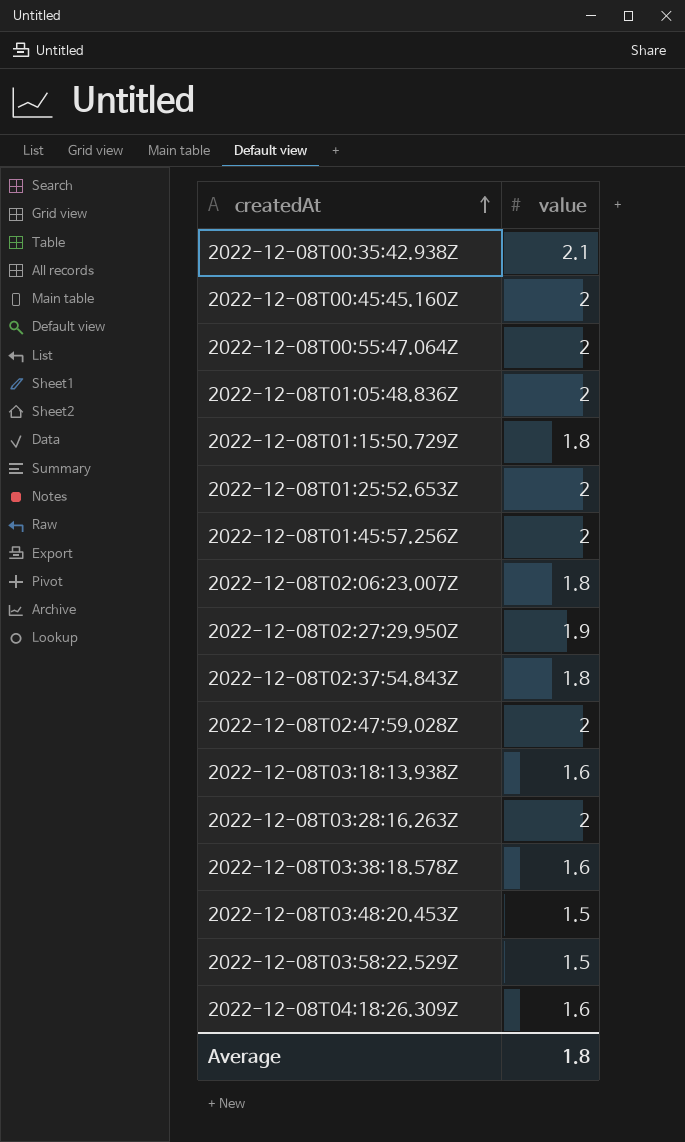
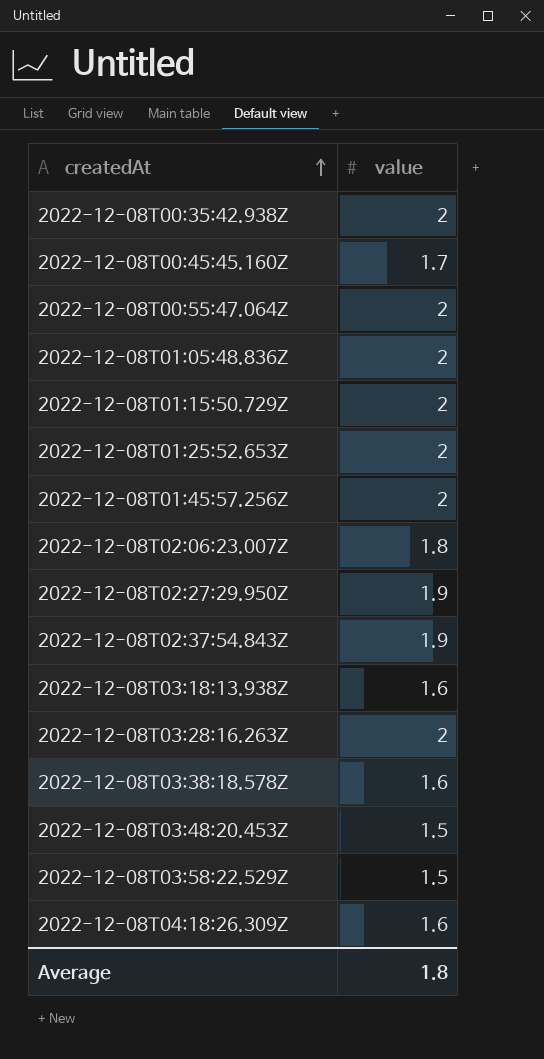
row 2022-12-08T02:47:59.028Z: 2 -> none
2022-12-08T00:35:42.938Z | value: 2.1 -> 2
2022-12-08T00:45:45.160Z | value: 2 -> 1.7
2022-12-08T01:15:50.729Z | value: 1.8 -> 2
2022-12-08T02:37:54.843Z | value: 1.8 -> 1.9

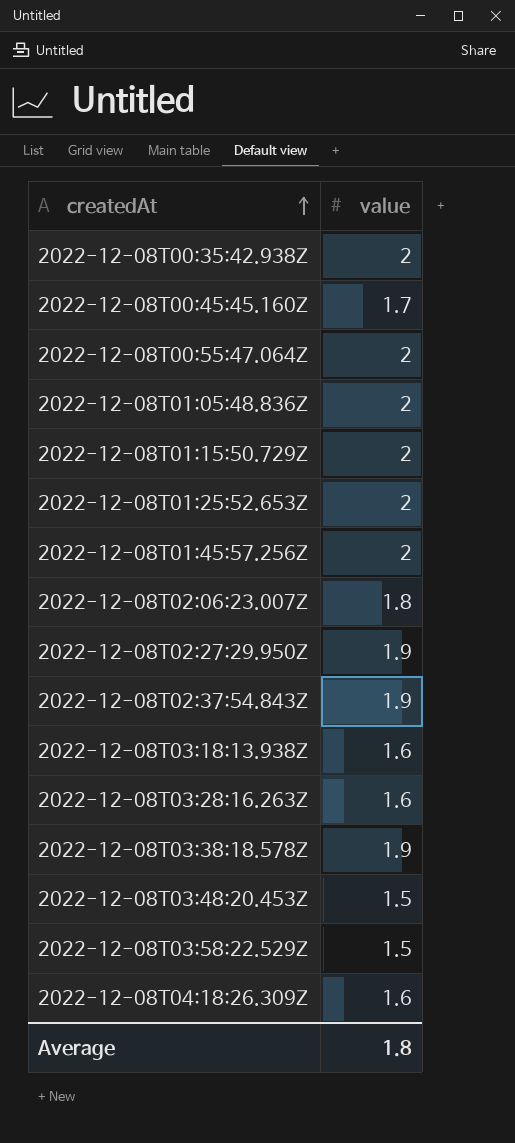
2022-12-08T03:28:16.263Z | value: 2 -> 1.6
2022-12-08T03:38:18.578Z | value: 1.6 -> 1.9

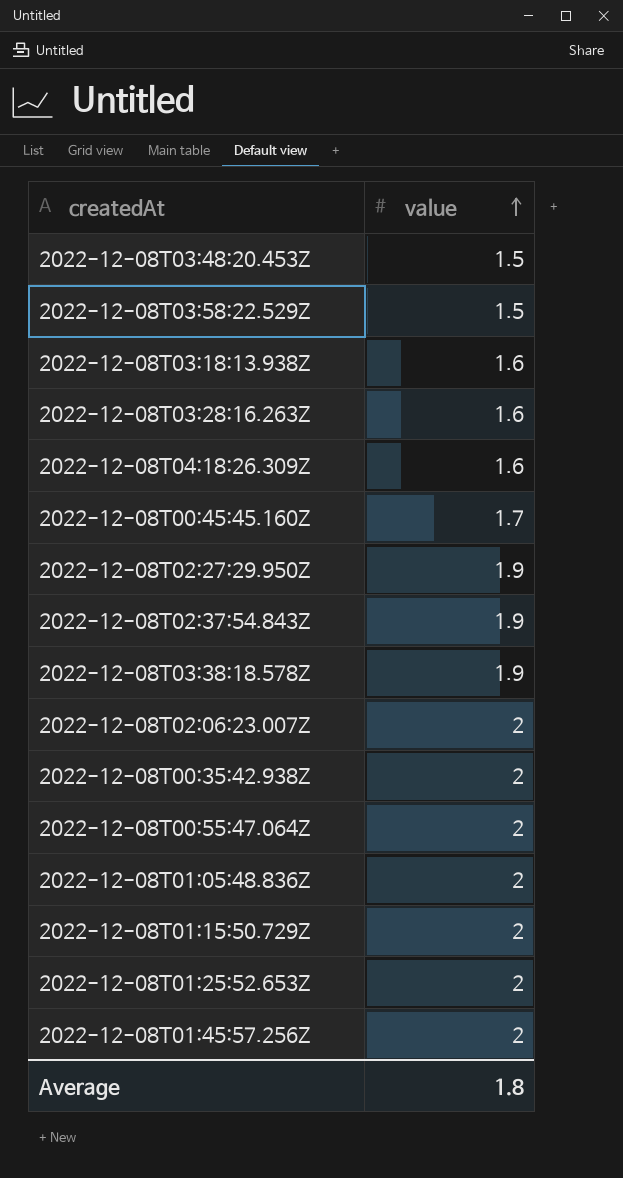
row order: createdAt ascending -> value ascending
2022-12-08T02:06:23.007Z | value: 1.8 -> 2

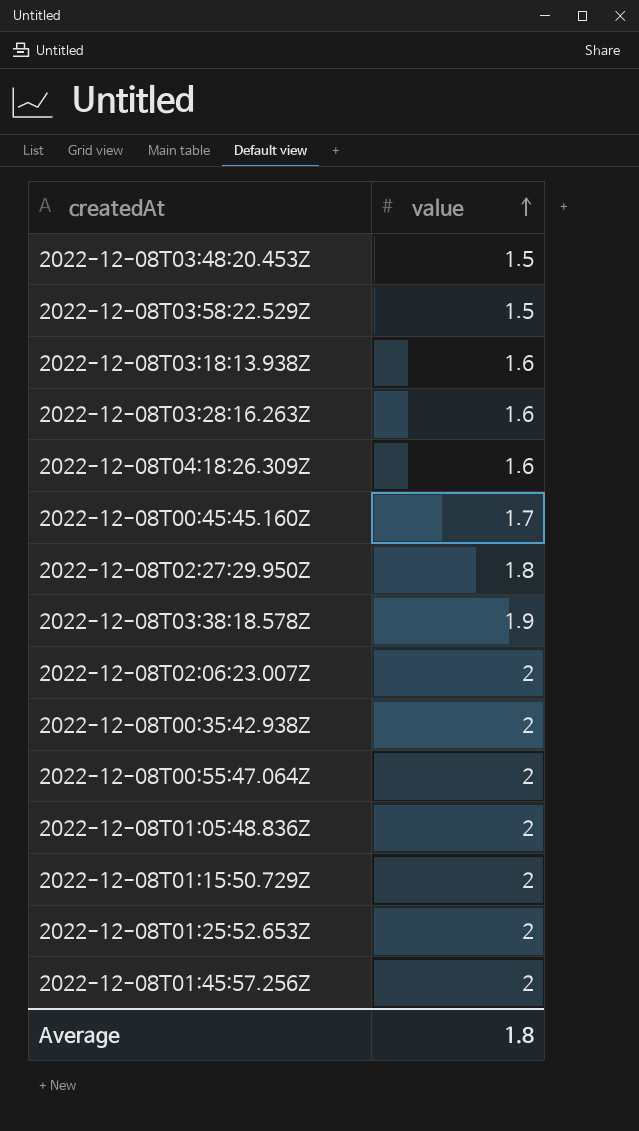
row 2022-12-08T02:37:54.843Z: 1.9 -> none
2022-12-08T02:27:29.950Z | value: 1.9 -> 1.8

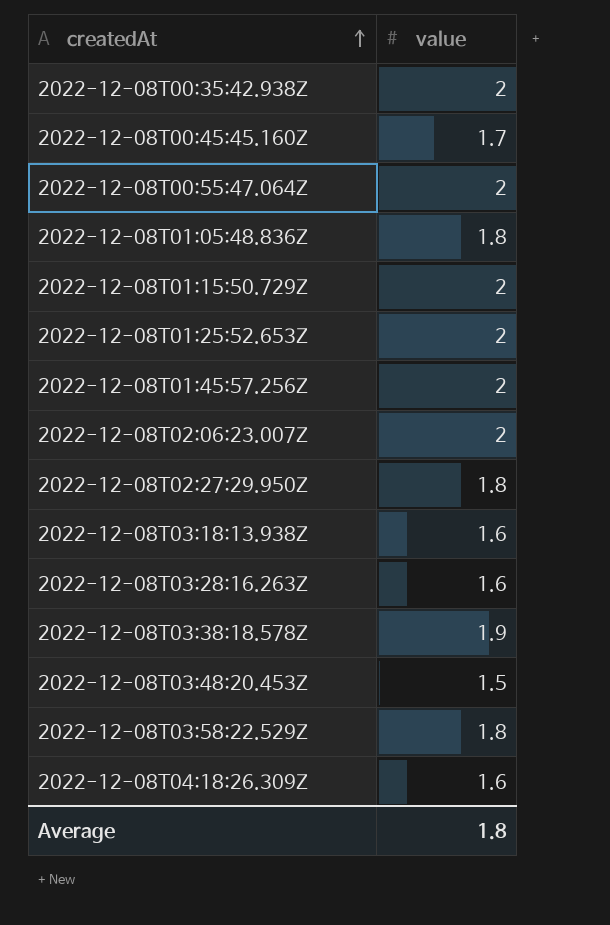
row order: value ascending -> createdAt ascending
2022-12-08T01:05:48.836Z | value: 2 -> 1.8
2022-12-08T03:58:22.529Z | value: 1.5 -> 1.8

